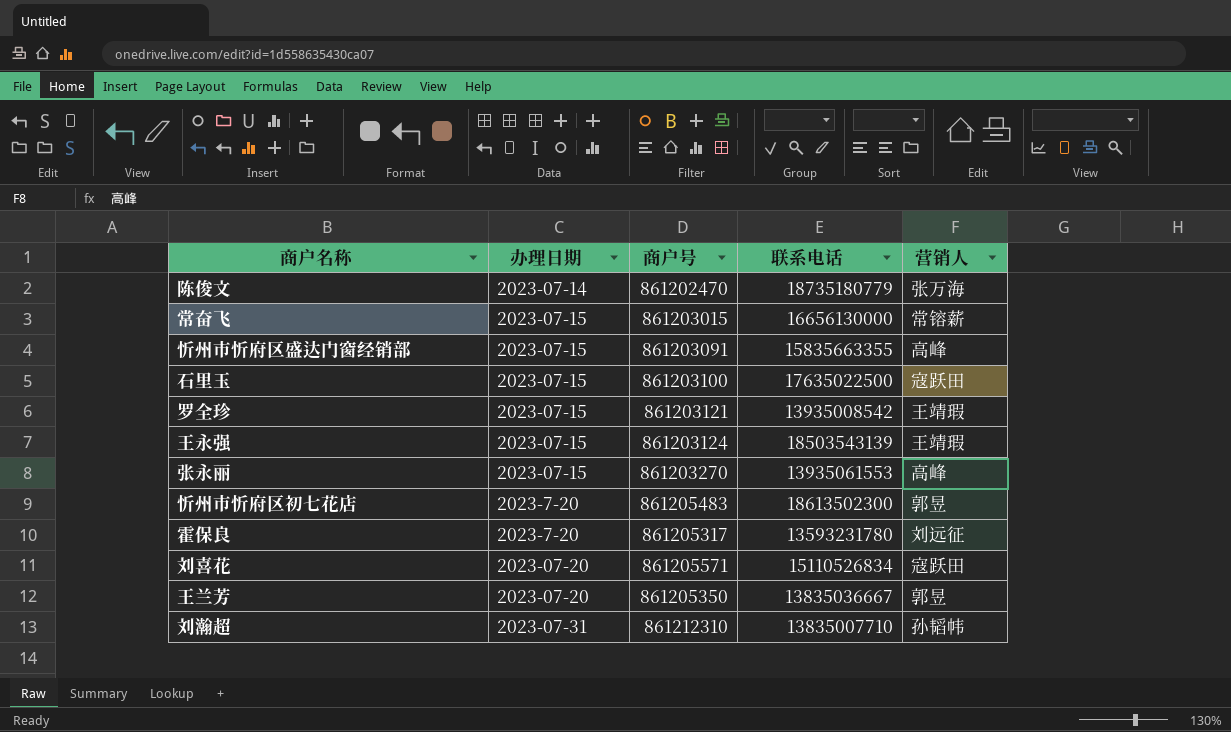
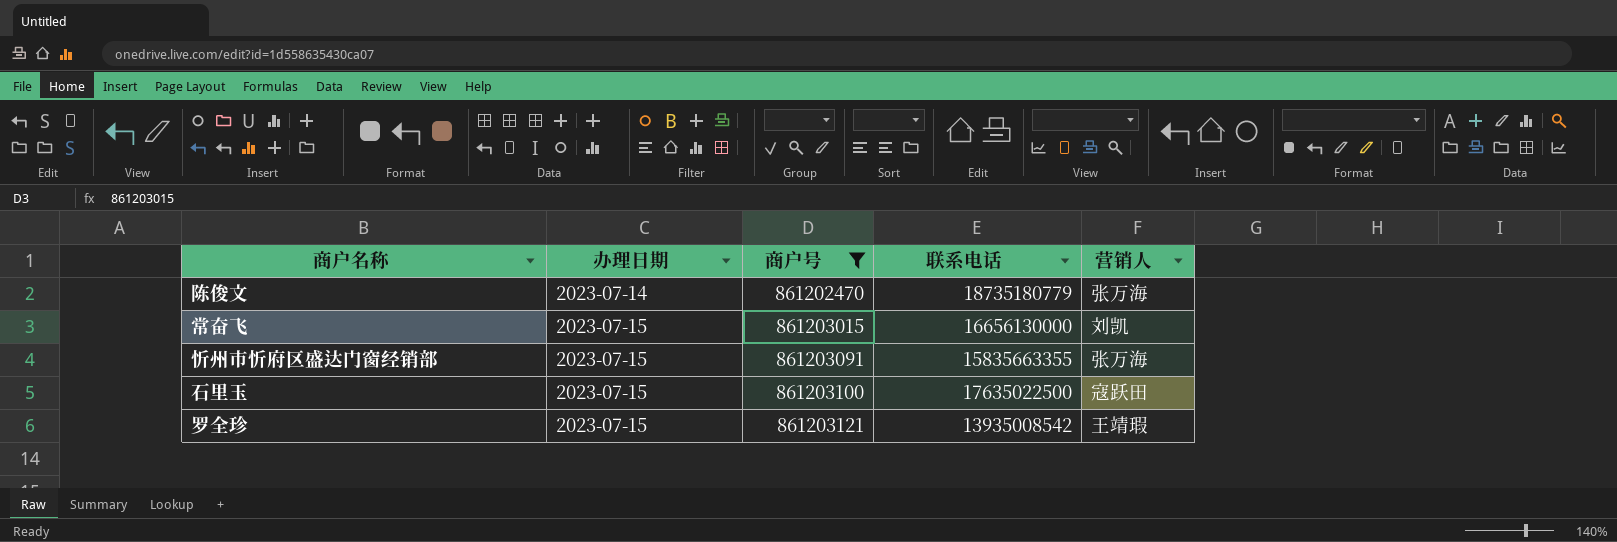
filter: none -> 商户号 <= 861203121
常奋飞 | 营销人: 常镕薪 -> 刘凯
忻州市忻府区盛达门窗经销部 | 营销人: 高峰 -> 张万海

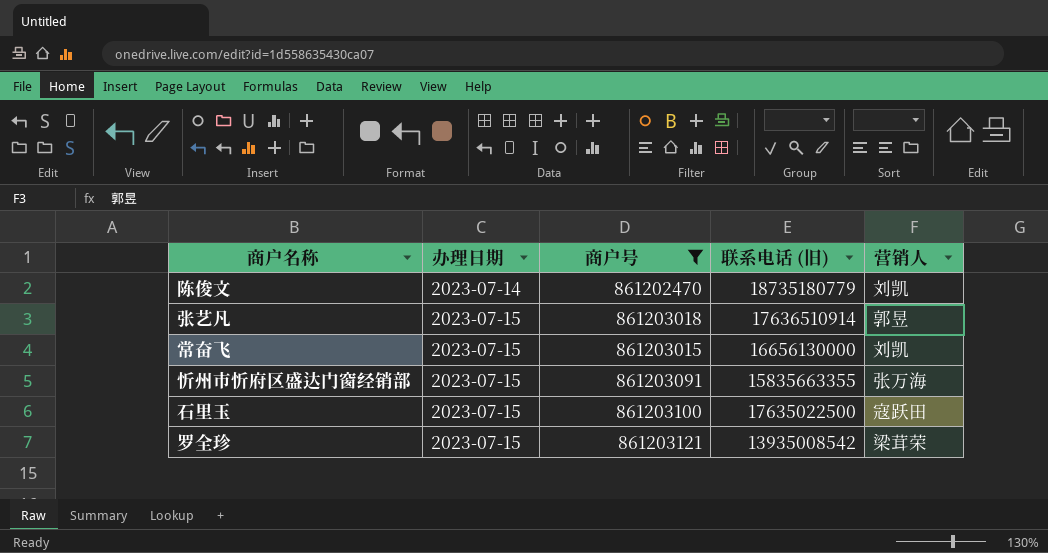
column name: 联系电话 -> 联系电话 (旧)
陈俊文 | 营销人: 张万海 -> 刘凯
row 张艺凡: none -> 2023-07-15 | 861203018 | 17636510914 | 郭昱
罗全珍 | 营销人: 王靖瑕 -> 梁茸荣

